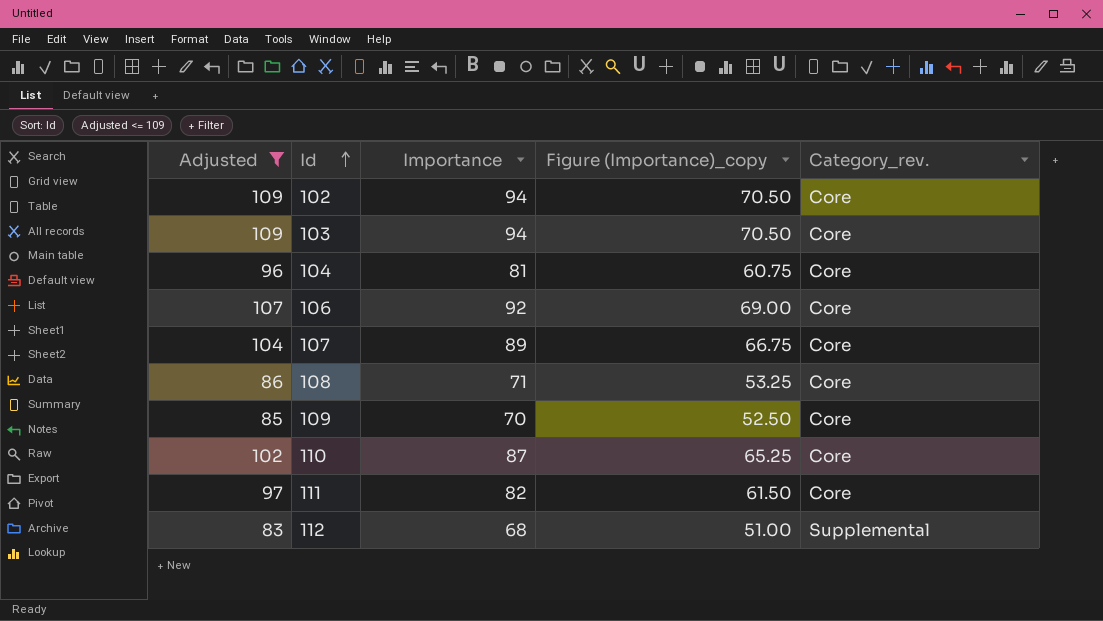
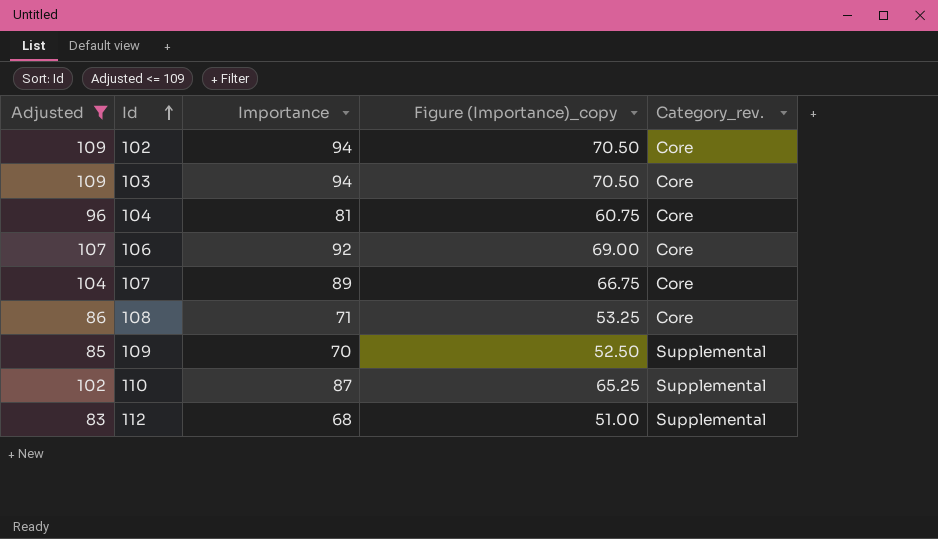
row 111: 97 | 82 | 61.50 | Core -> none
109 | Category_rev.: Core -> Supplemental
110 | Category_rev.: Core -> Supplemental

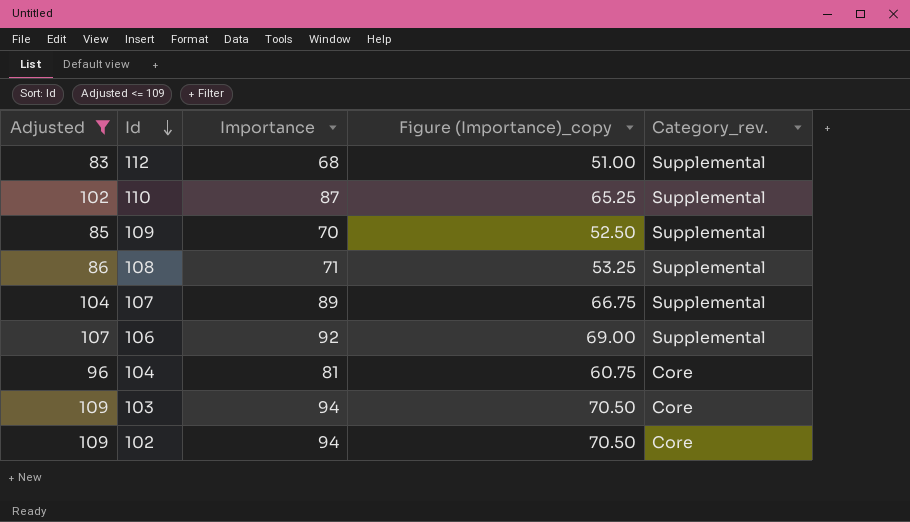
row order: Id ascending -> Id descending
108 | Category_rev.: Core -> Supplemental
107 | Category_rev.: Core -> Supplemental
106 | Category_rev.: Core -> Supplemental

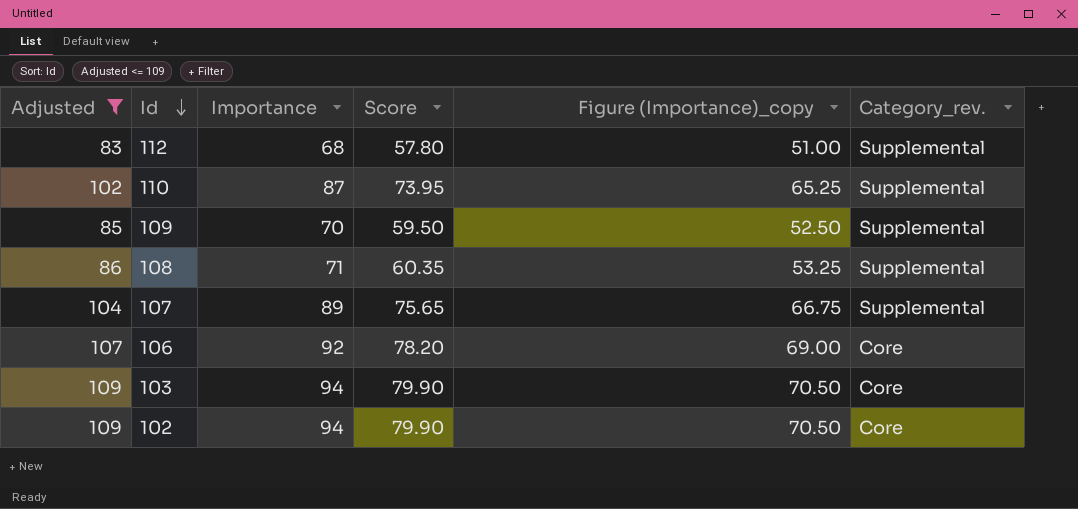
column Score | formula: none -> [Importance] * 0.85
row 104: 96 | 81 | 60.75 | Core -> none
106 | Category_rev.: Supplemental -> Core

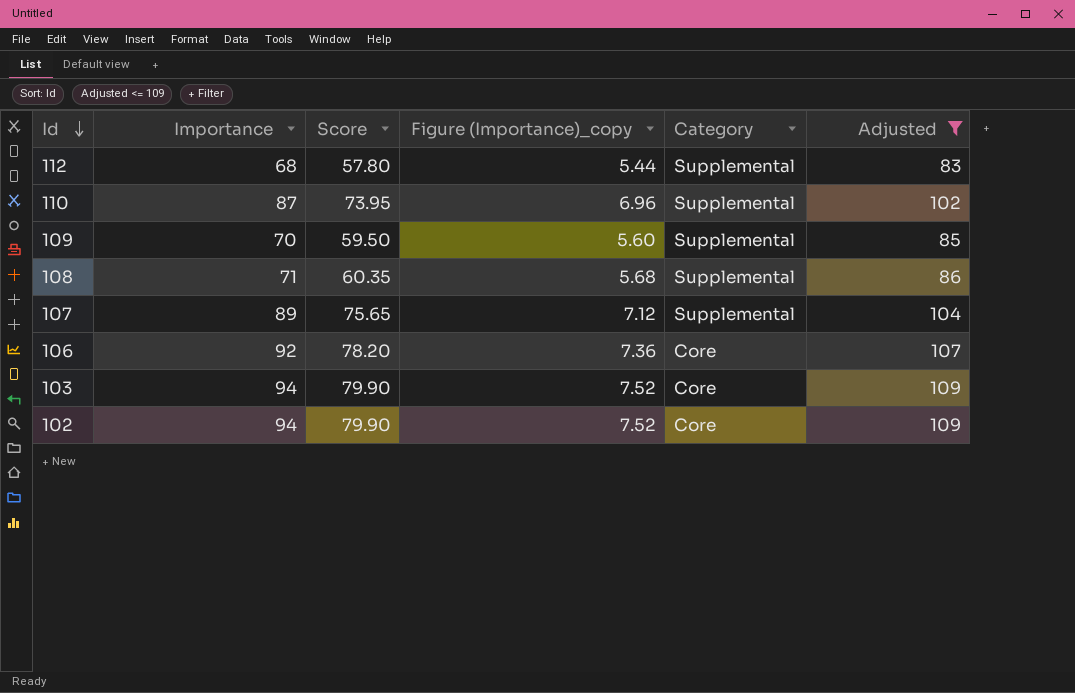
column Figure (Importance)_copy | formula: [Importance] * 0.75 -> [Importance] * 0.08
column name: Category_rev. -> Category
column Adjusted | position: 1 -> 6

